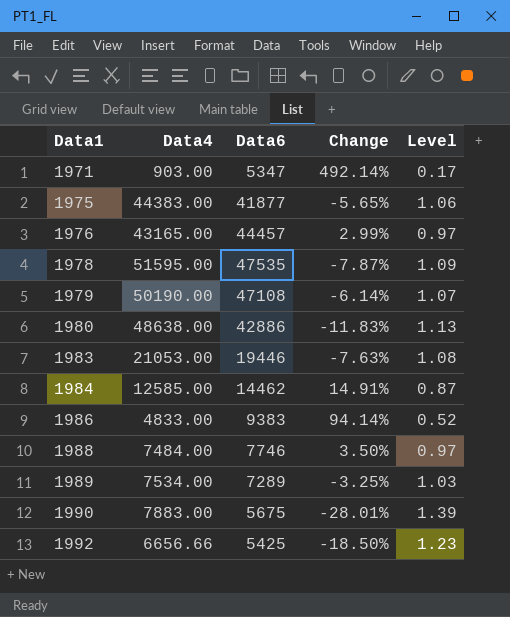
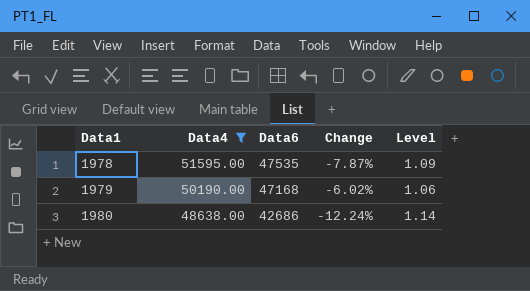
filter: none -> Data4 >= 48638.00
1979 | Data6: 47108 -> 47168
1979 | Change: -6.14% -> -6.02%
1979 | Level: 1.07 -> 1.06
1980 | Data6: 42886 -> 42686
1980 | Change: -11.83% -> -12.24%
1980 | Level: 1.13 -> 1.14

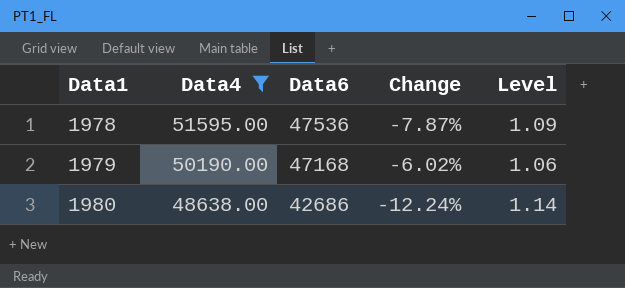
1978 | Data6: 47535 -> 47536

